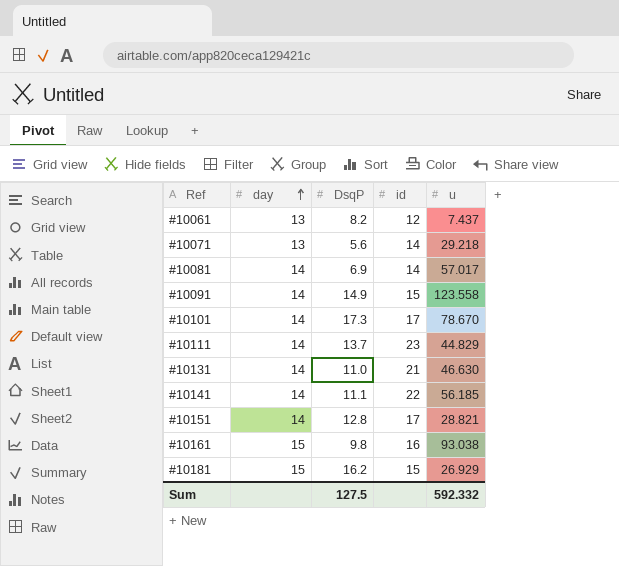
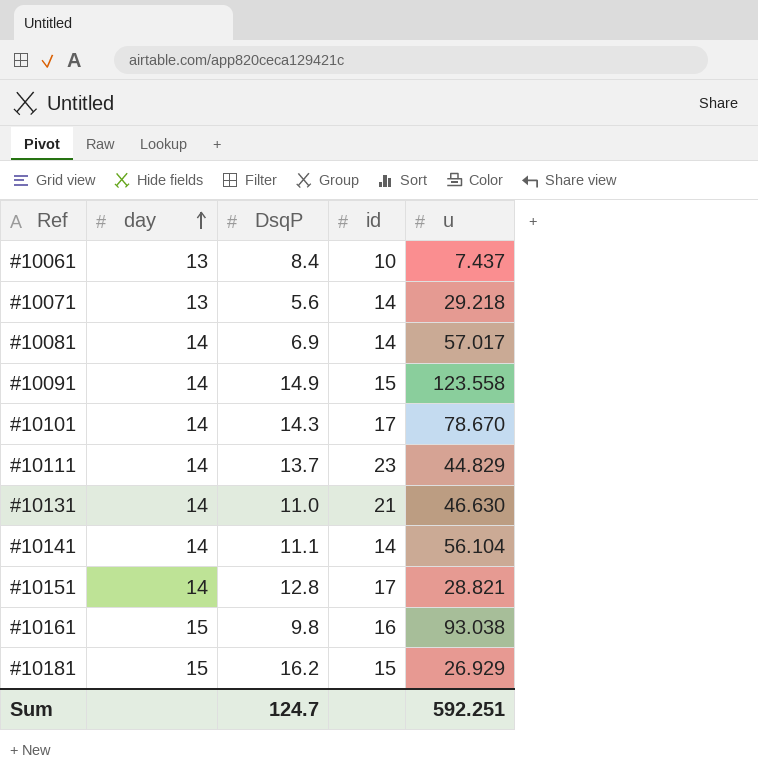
#10061 | DsqP: 8.2 -> 8.4
#10061 | id: 12 -> 10
#10101 | DsqP: 17.3 -> 14.3
#10141 | id: 22 -> 14
#10141 | u: 56.185 -> 56.104
Sum | DsqP: 127.5 -> 124.7
Sum | u: 592.332 -> 592.251

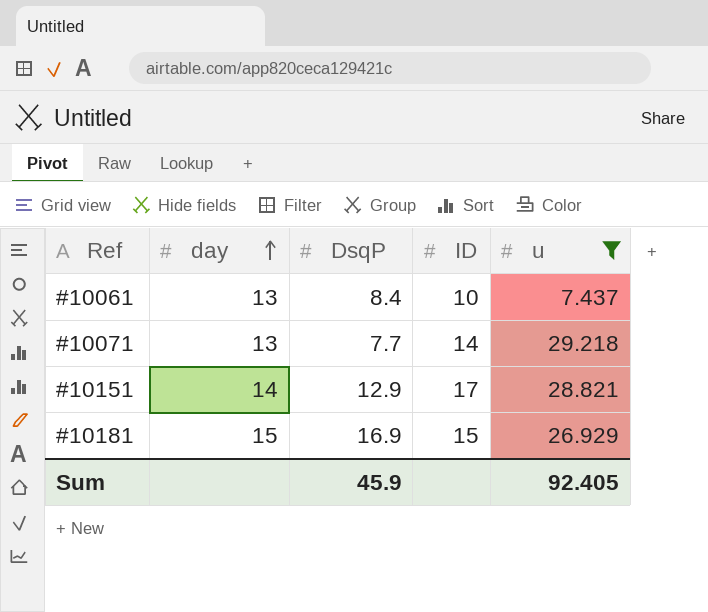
filter: none -> u <= 29.218
column name: id -> ID
#10071 | DsqP: 5.6 -> 7.7
#10151 | DsqP: 12.8 -> 12.9
#10181 | DsqP: 16.2 -> 16.9
Sum | DsqP: 124.7 -> 45.9
Sum | u: 592.251 -> 92.405

